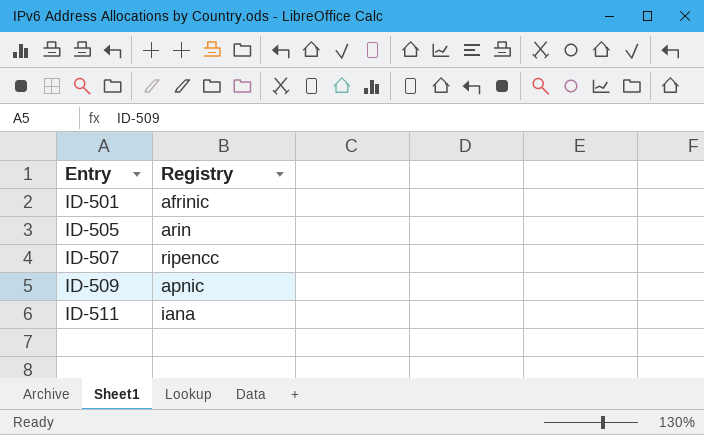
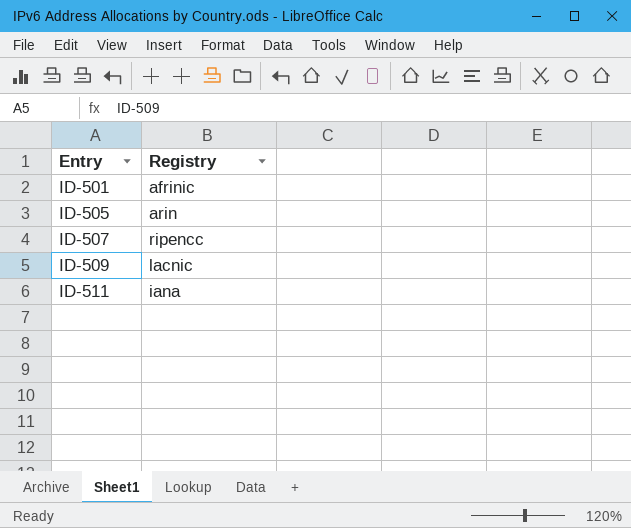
ID-509 | Registry: apnic -> lacnic

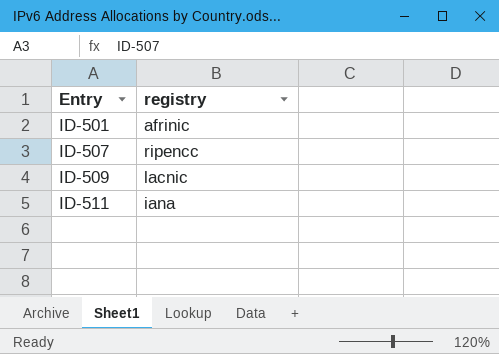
column name: Registry -> registry
row ID-505: arin -> none

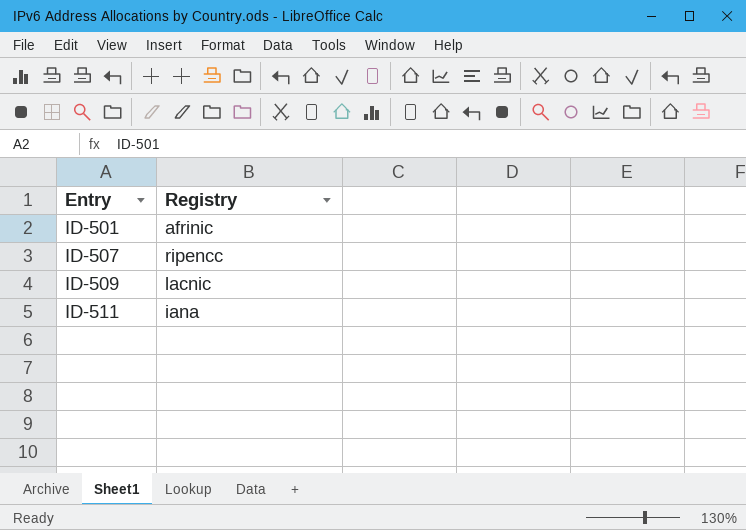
column name: registry -> Registry

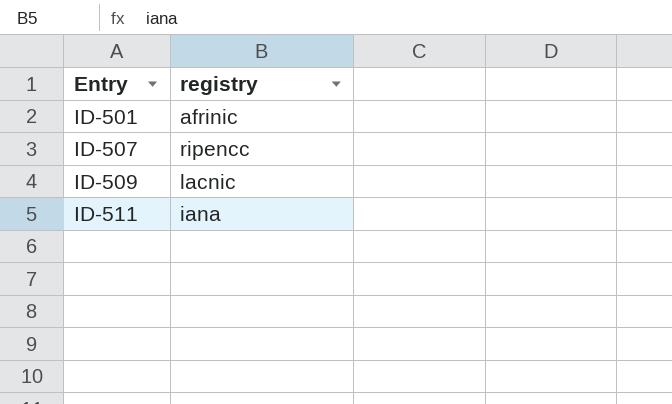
column name: Registry -> registry

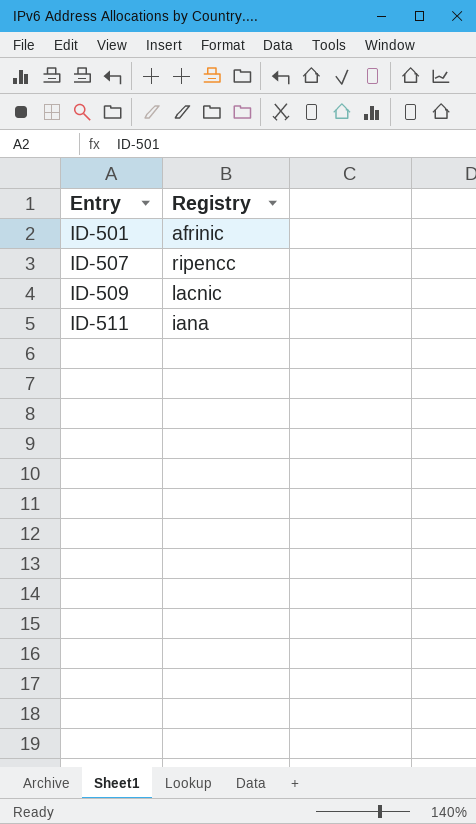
column name: registry -> Registry

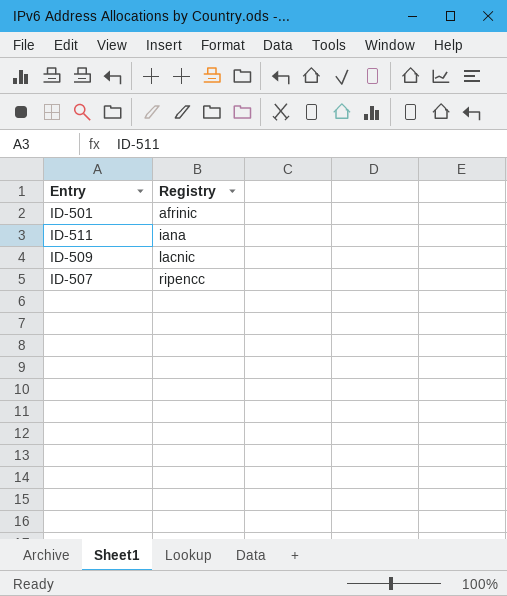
row order: Entry ascending -> Registry ascending

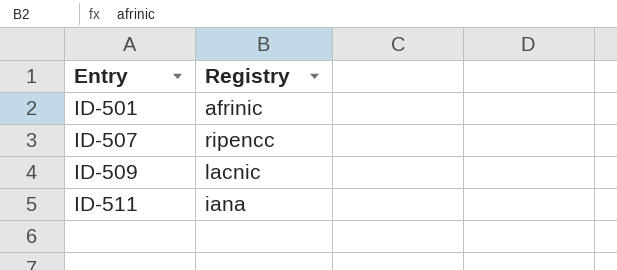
row order: Registry ascending -> Entry ascending

